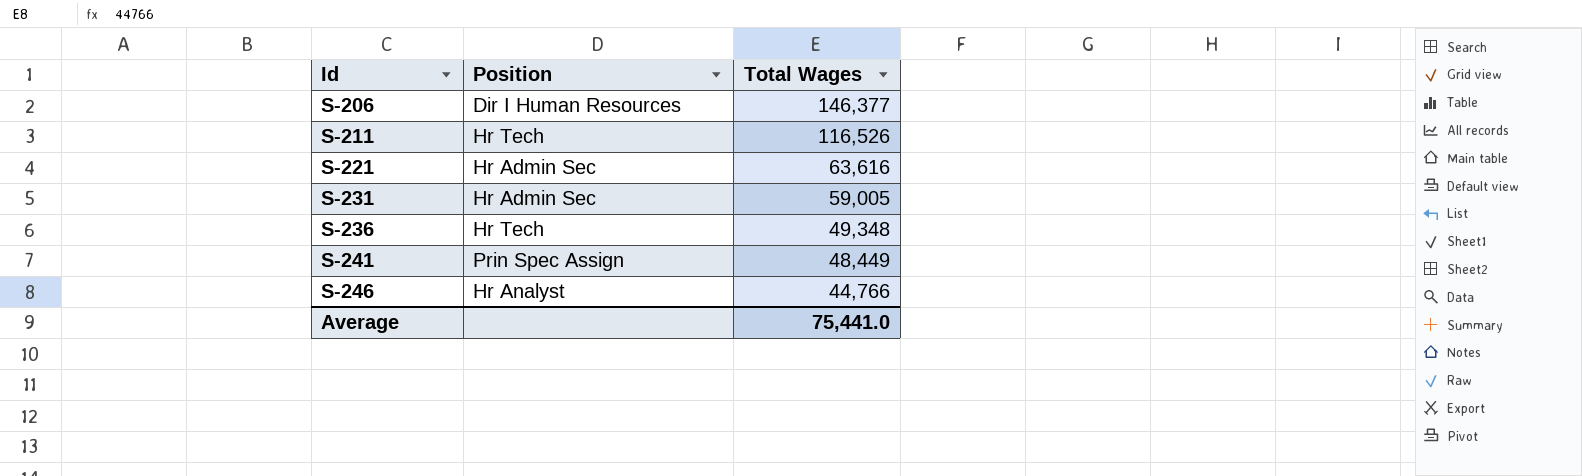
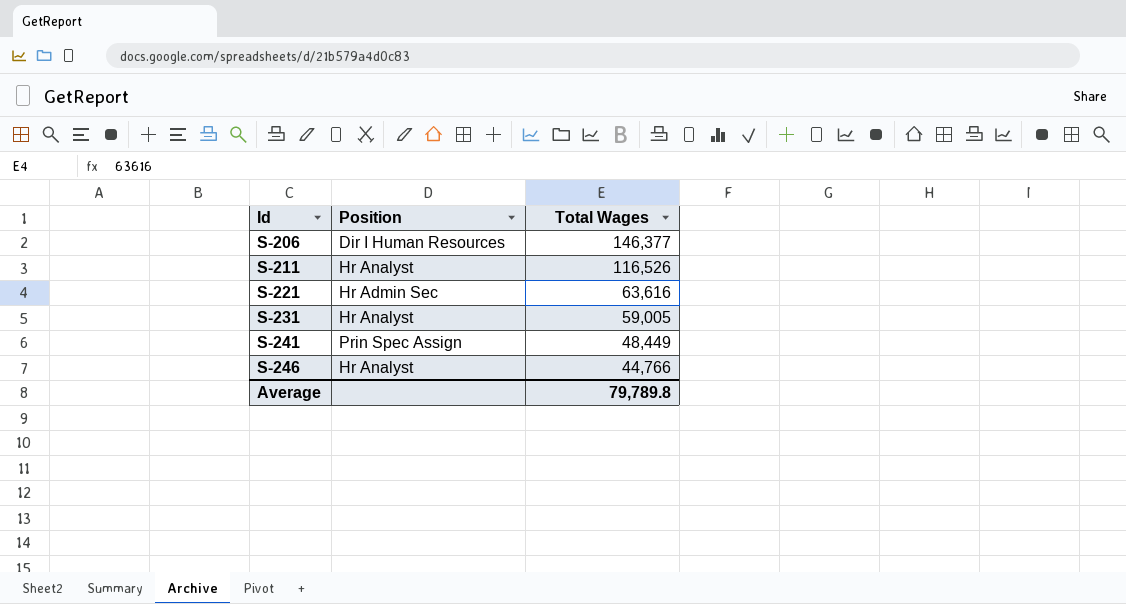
row S-236: Hr Tech | 49,348 -> none
S-211 | Position: Hr Tech -> Hr Analyst
S-231 | Position: Hr Admin Sec -> Hr Analyst
Average | Total Wages: 75,441.0 -> 79,789.8

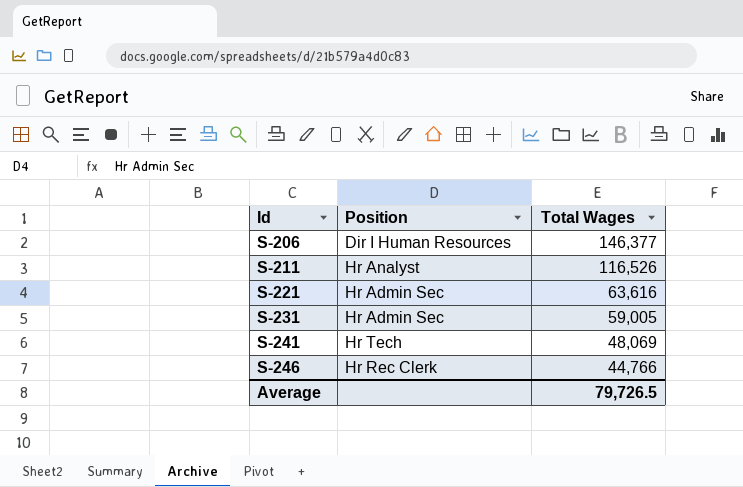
S-231 | Position: Hr Analyst -> Hr Admin Sec
S-241 | Position: Prin Spec Assign -> Hr Tech
S-241 | Total Wages: 48,449 -> 48,069
S-246 | Position: Hr Analyst -> Hr Rec Clerk
Average | Total Wages: 79,789.8 -> 79,726.5

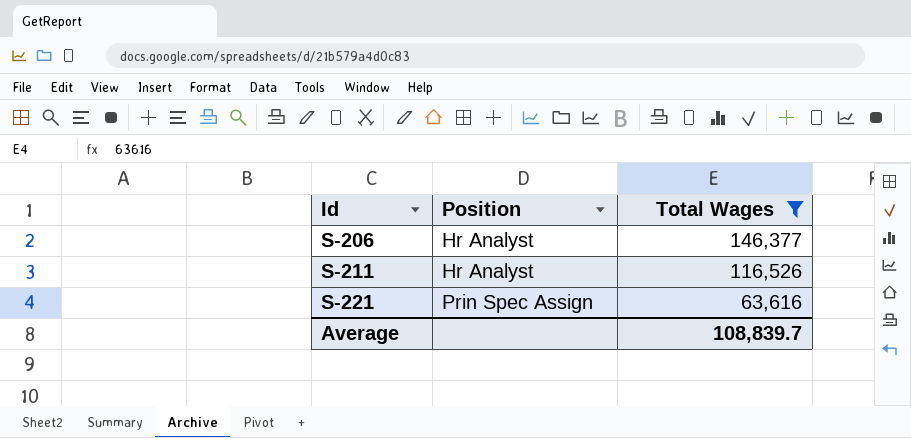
filter: none -> Total Wages >= 63,616
S-206 | Position: Dir I Human Resources -> Hr Analyst
S-221 | Position: Hr Admin Sec -> Prin Spec Assign
Average | Total Wages: 79,726.5 -> 108,839.7

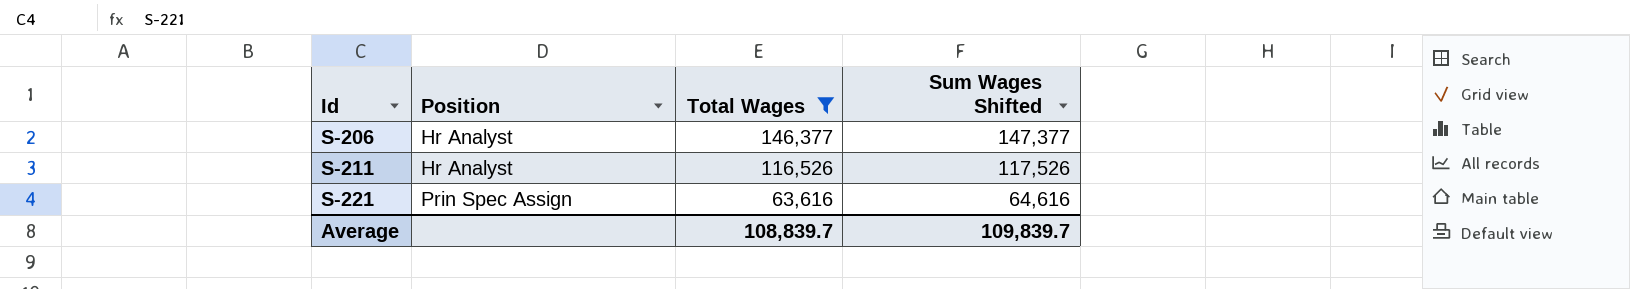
column Sum Wages Shifted | formula: none -> [Total Wages] + 1000

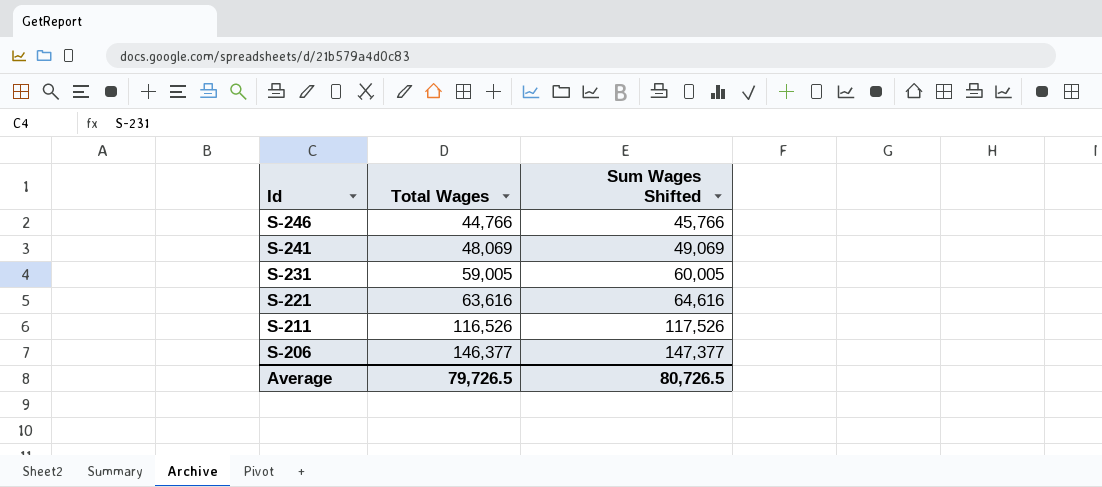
filter: Total Wages >= 63,616 -> none
row order: Id ascending -> Id descending
column Position | position: 2 -> none
Average | Total Wages: 108,839.7 -> 79,726.5
Average | Sum Wages Shifted: 109,839.7 -> 80,726.5

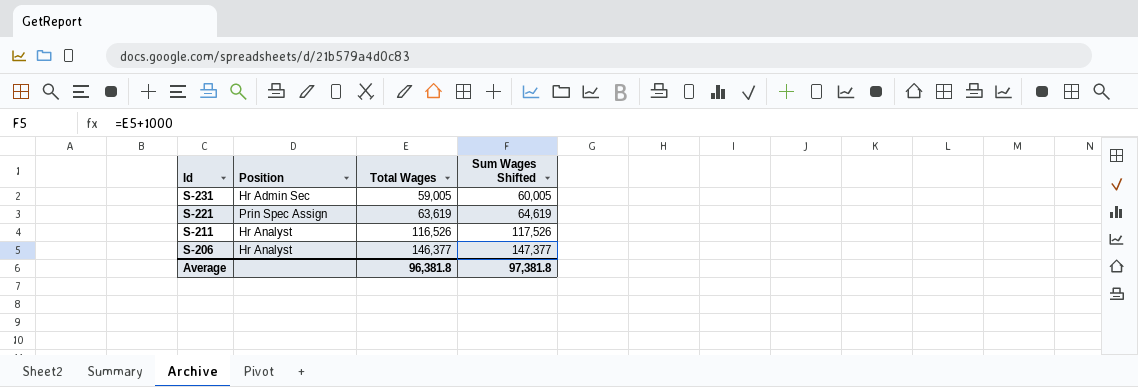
column Position | position: none -> 2
row S-246: 44,766 | 45,766 -> none
row S-241: 48,069 | 49,069 -> none
S-221 | Total Wages: 63,616 -> 63,619
S-221 | Sum Wages Shifted: 64,616 -> 64,619
Average | Total Wages: 79,726.5 -> 96,381.8
Average | Sum Wages Shifted: 80,726.5 -> 97,381.8

